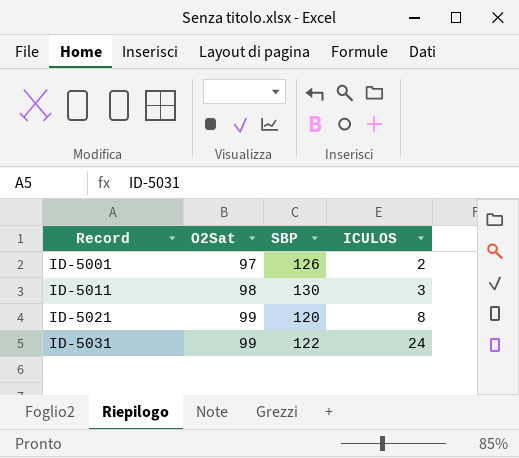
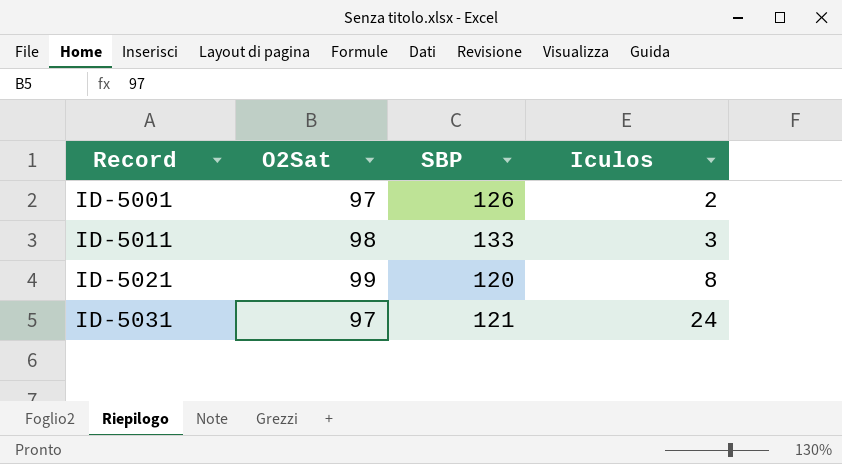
column name: ICULOS -> Iculos
ID-5011 | SBP: 130 -> 133
ID-5031 | O2Sat: 99 -> 97
ID-5031 | SBP: 122 -> 121

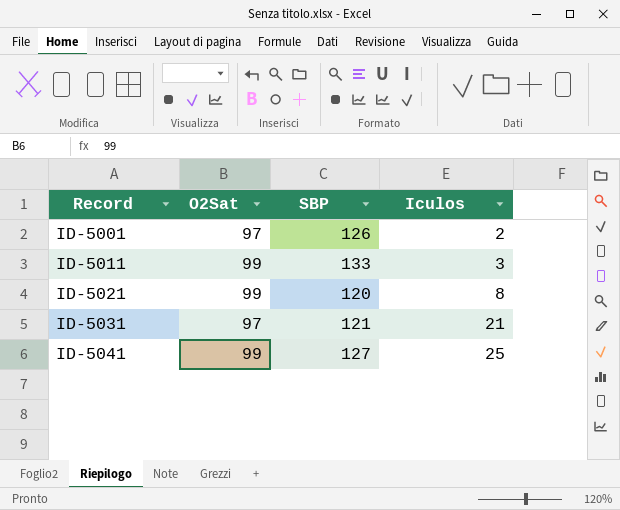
ID-5011 | O2Sat: 98 -> 99
ID-5031 | Iculos: 24 -> 21
row ID-5041: none -> 99 | 127 | 25

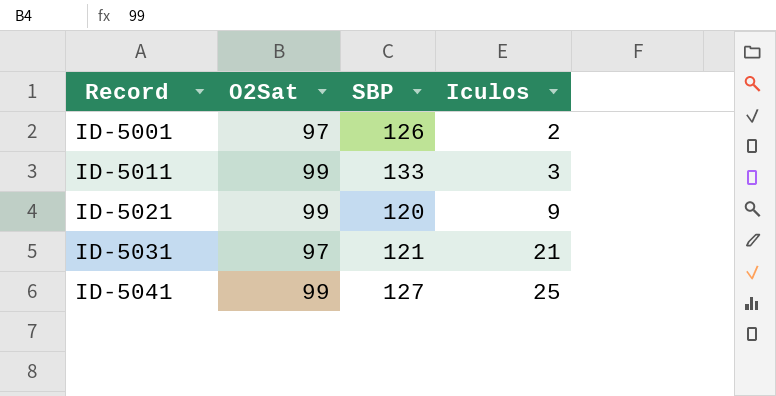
ID-5021 | Iculos: 8 -> 9

